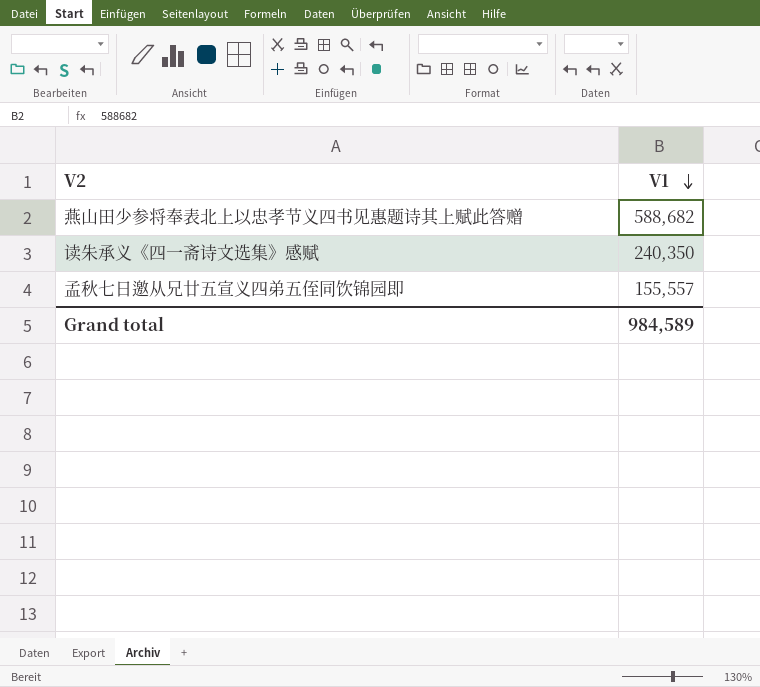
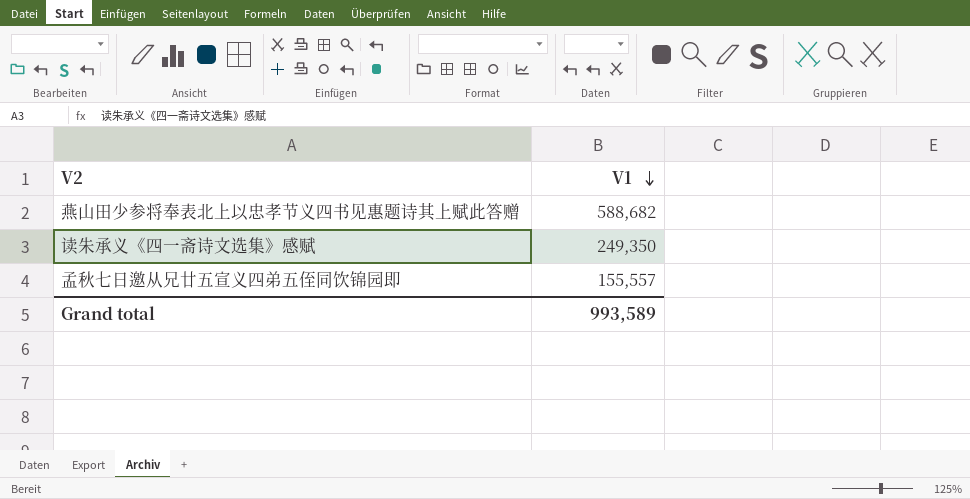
读朱承义《四一斋诗文选集》感赋 | V1: 240,350 -> 249,350
Grand total | V1: 984,589 -> 993,589

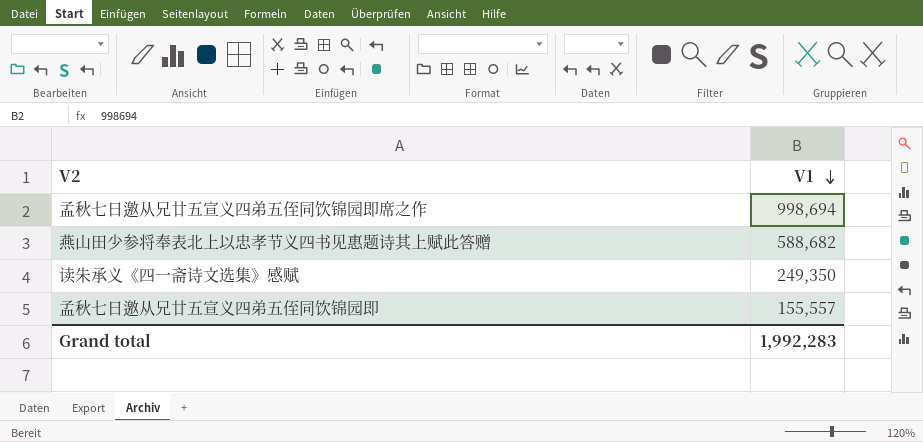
row 孟秋七日邀从兄廿五宣义四弟五侄同饮锦园即席之作: none -> 998,694
Grand total | V1: 993,589 -> 1,992,283

